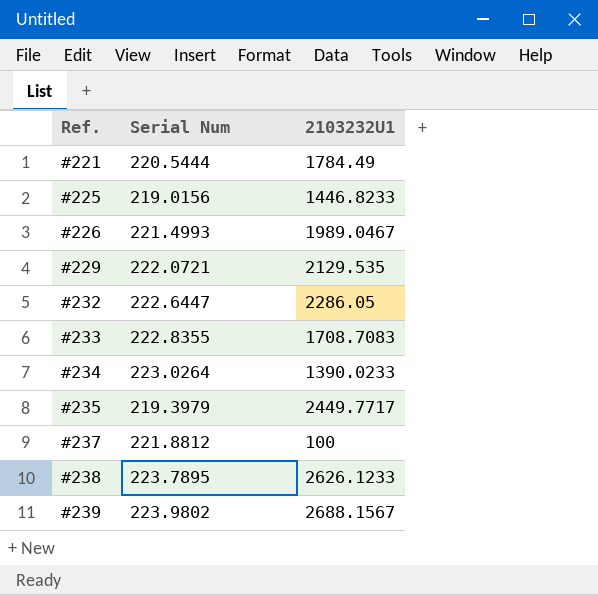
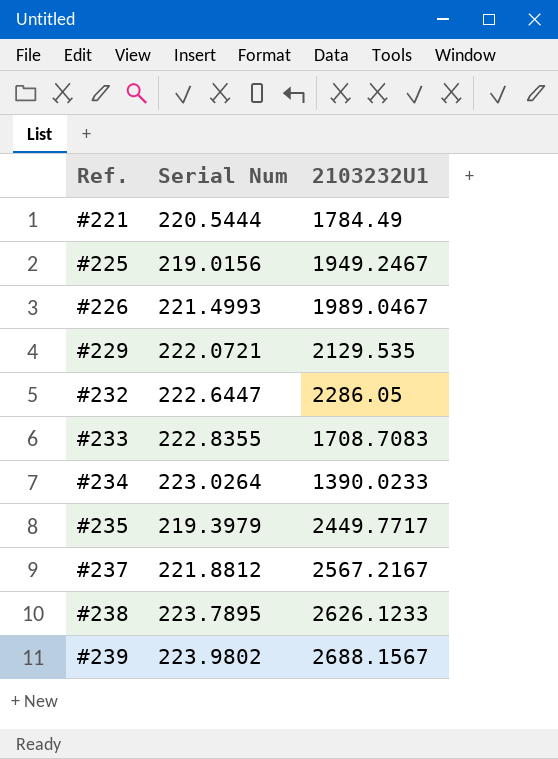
#225 | 2103232U1: 1446.8233 -> 1949.2467
#237 | 2103232U1: 100 -> 2567.2167

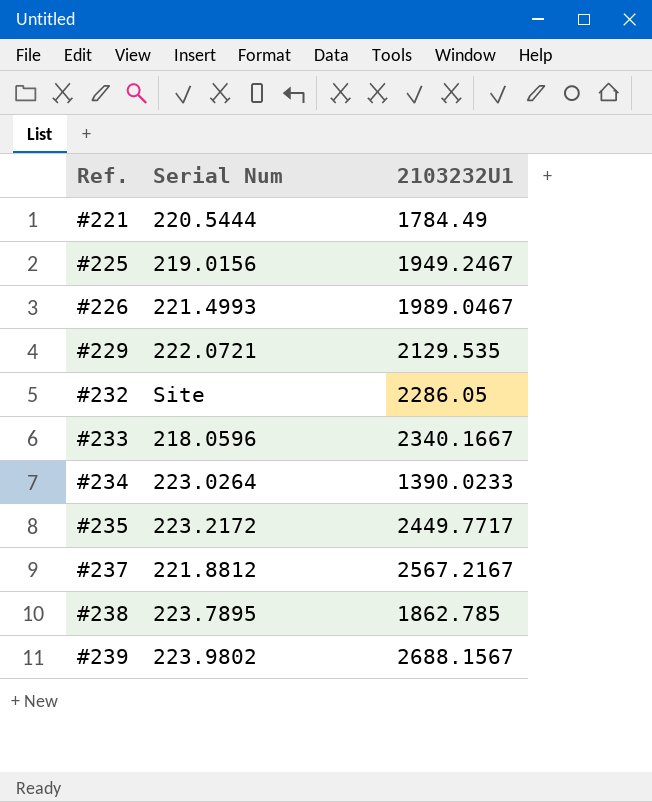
#232 | Serial Num: 222.6447 -> Site
#233 | Serial Num: 222.8355 -> 218.0596
#233 | 2103232U1: 1708.7083 -> 2340.1667
#235 | Serial Num: 219.3979 -> 223.2172
#238 | 2103232U1: 2626.1233 -> 1862.785

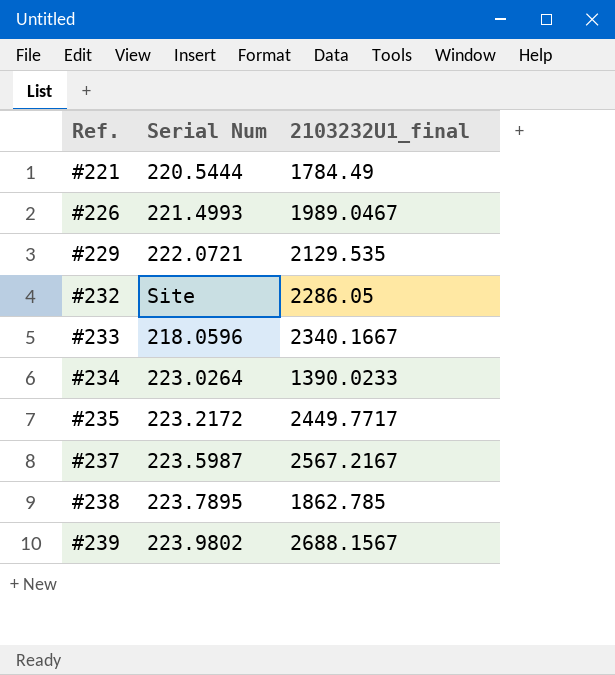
column name: 2103232U1 -> 2103232U1_final
row #225: 219.0156 | 1949.2467 -> none
#237 | Serial Num: 221.8812 -> 223.5987

